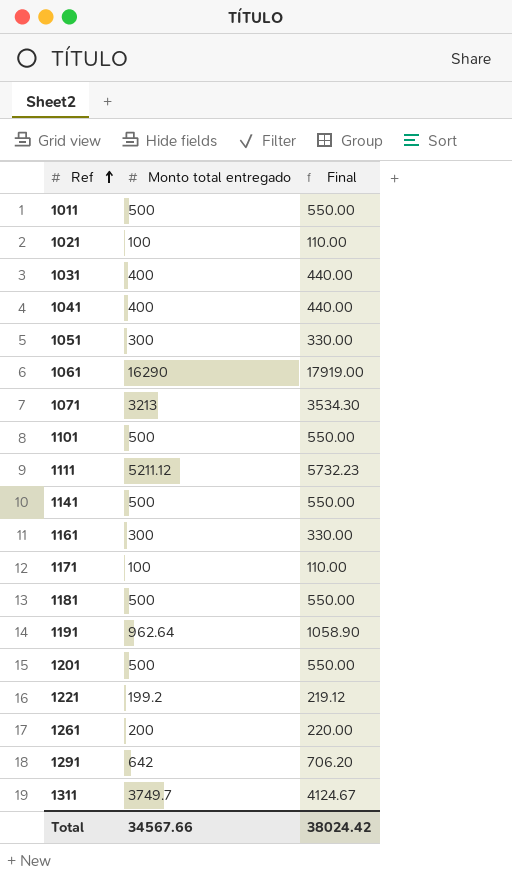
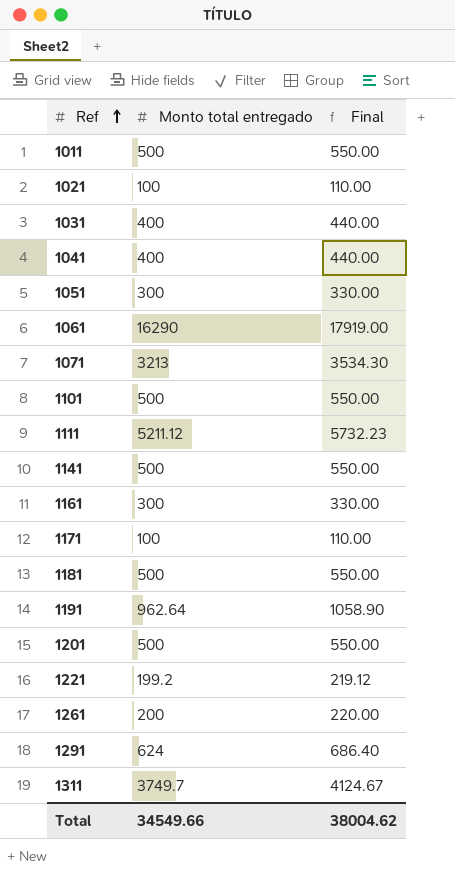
1291 | Monto total entregado: 642 -> 624
1291 | Final: 706.20 -> 686.40
Total | Monto total entregado: 34567.66 -> 34549.66
Total | Final: 38024.42 -> 38004.62

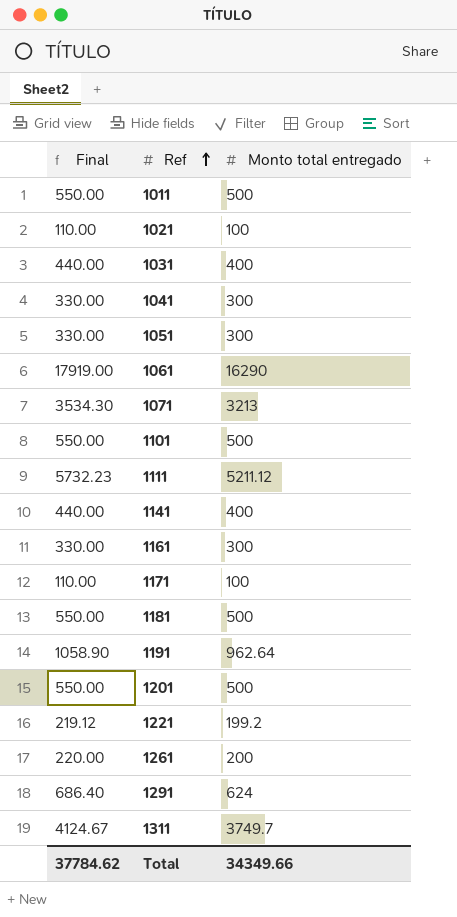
column Final | position: 3 -> 1
1041 | Final: 440.00 -> 330.00
1041 | Monto total entregado: 400 -> 300
1141 | Final: 550.00 -> 440.00
1141 | Monto total entregado: 500 -> 400
Total | Final: 38004.62 -> 37784.62
Total | Monto total entregado: 34549.66 -> 34349.66

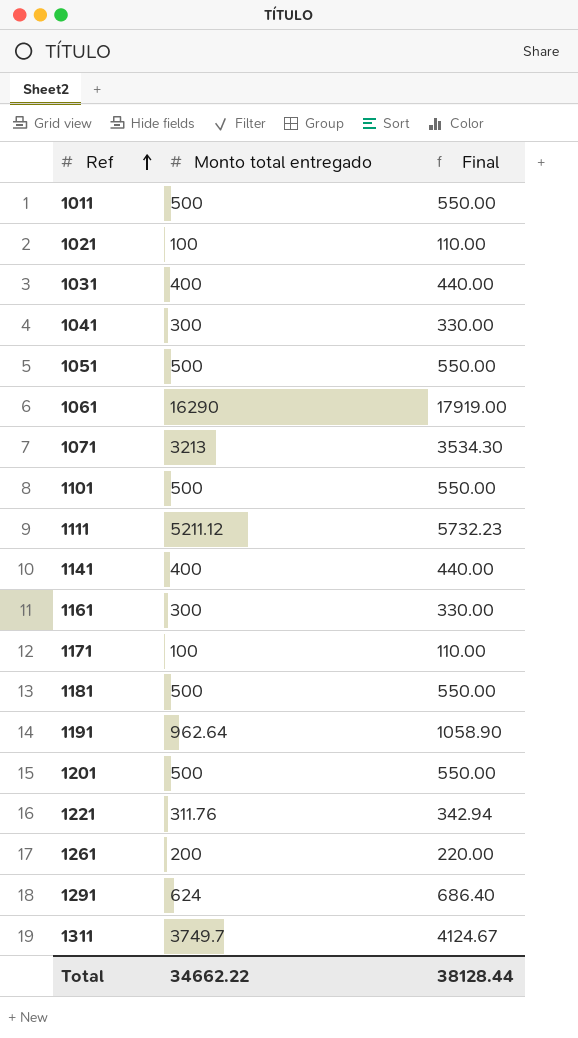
column Final | position: 1 -> 3
1051 | Monto total entregado: 300 -> 500
1051 | Final: 330.00 -> 550.00
1221 | Monto total entregado: 199.2 -> 311.76
1221 | Final: 219.12 -> 342.94
Total | Monto total entregado: 34349.66 -> 34662.22
Total | Final: 37784.62 -> 38128.44

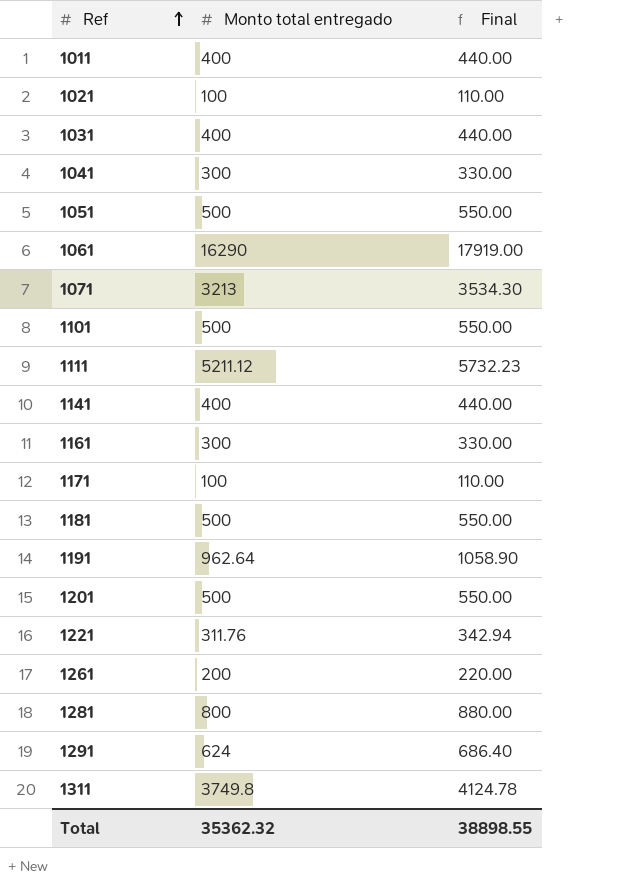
1011 | Monto total entregado: 500 -> 400
1011 | Final: 550.00 -> 440.00
row 1281: none -> 800 | 880.00
1311 | Monto total entregado: 3749.7 -> 3749.8
1311 | Final: 4124.67 -> 4124.78
Total | Monto total entregado: 34662.22 -> 35362.32
Total | Final: 38128.44 -> 38898.55

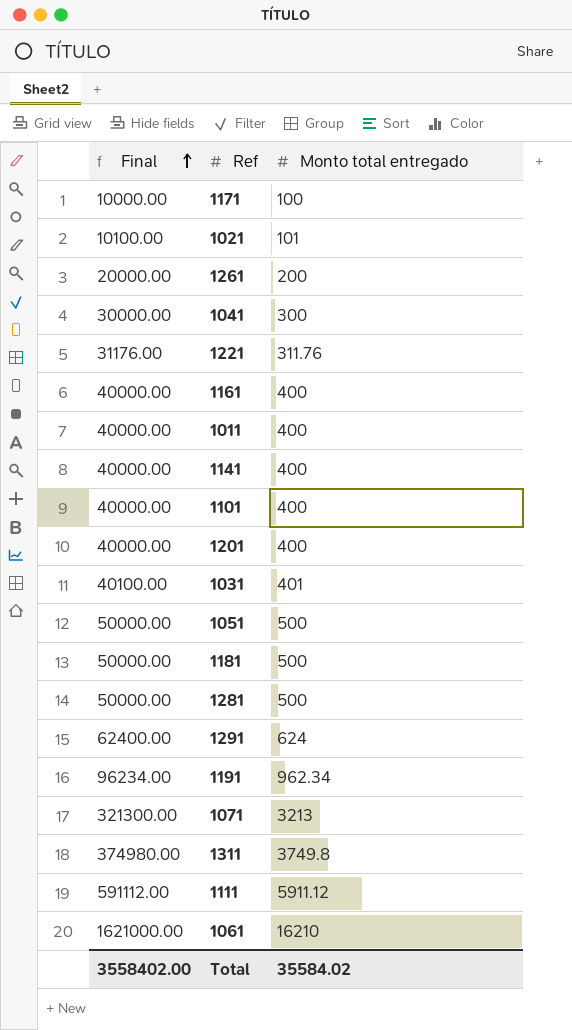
row order: Ref ascending -> Final ascending
column Final | formula: [Monto total entregado] * 1.1 -> [Monto total entregado] * 100
column Final | position: 3 -> 1
1021 | Monto total entregado: 100 -> 101
1161 | Monto total entregado: 300 -> 400
1101 | Monto total entregado: 500 -> 400
1201 | Monto total entregado: 500 -> 400
1031 | Monto total entregado: 400 -> 401
1281 | Monto total entregado: 800 -> 500
1191 | Monto total entregado: 962.64 -> 962.34
1111 | Monto total entregado: 5211.12 -> 5911.12
1061 | Monto total entregado: 16290 -> 16210
Total | Final: 38898.55 -> 3558402.00
Total | Monto total entregado: 35362.32 -> 35584.02

